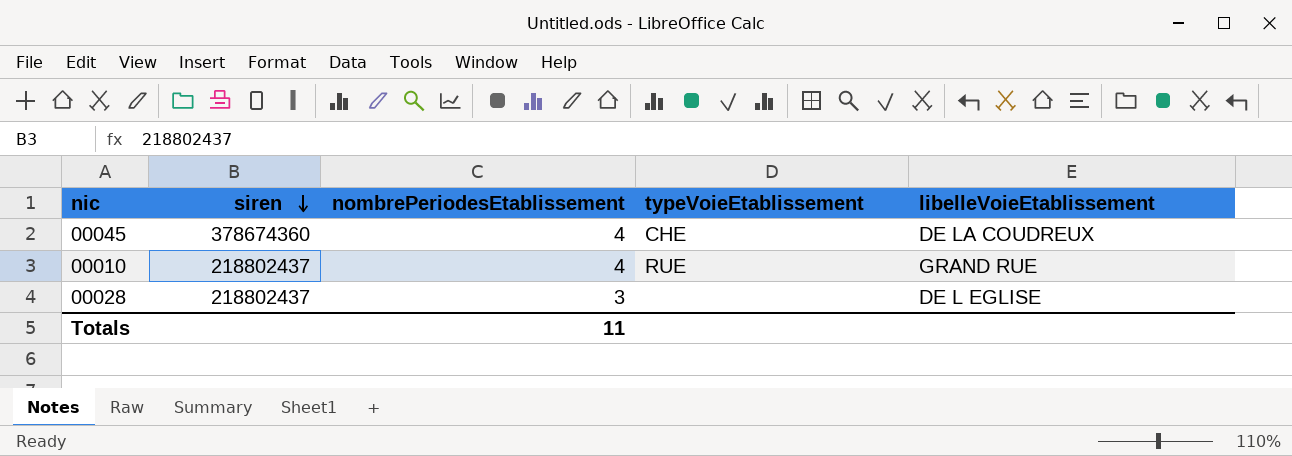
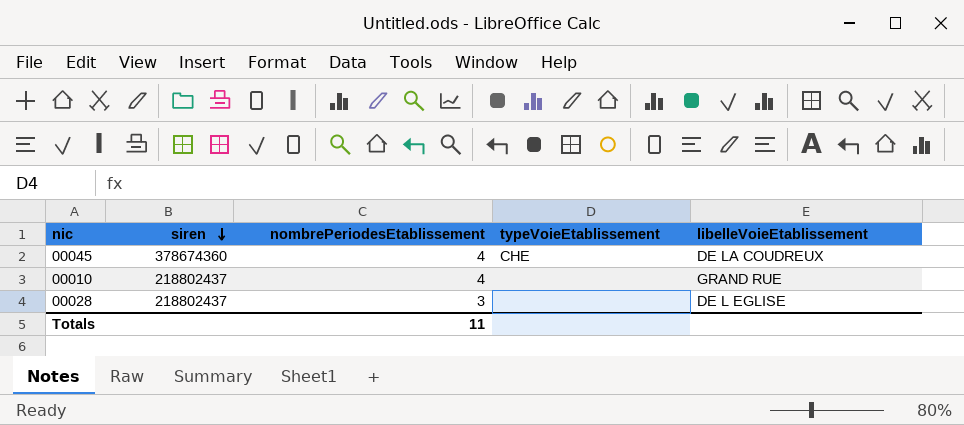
00010 | typeVoieEtablissement: RUE -> none

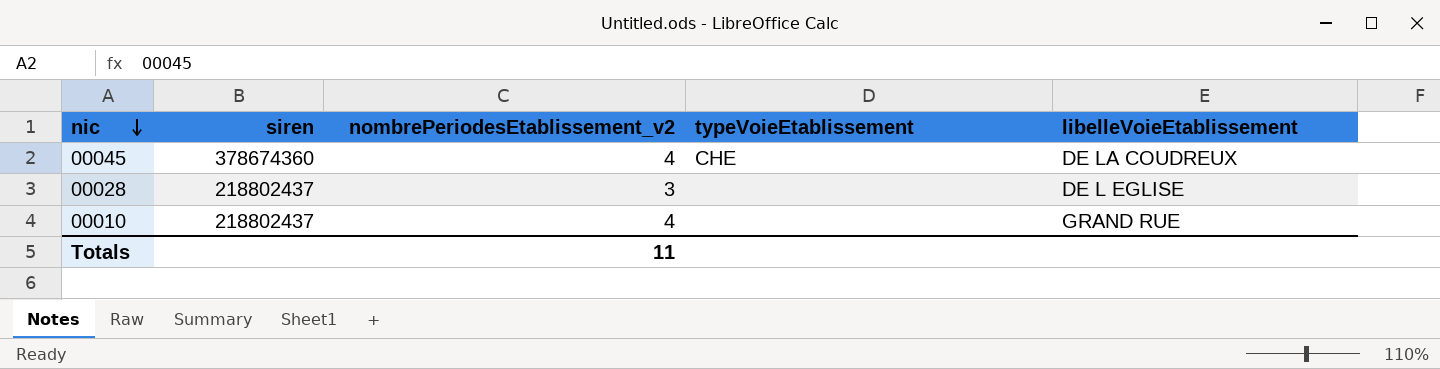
row order: siren descending -> nic descending
column name: nombrePeriodesEtablissement -> nombrePeriodesEtablissement_v2

